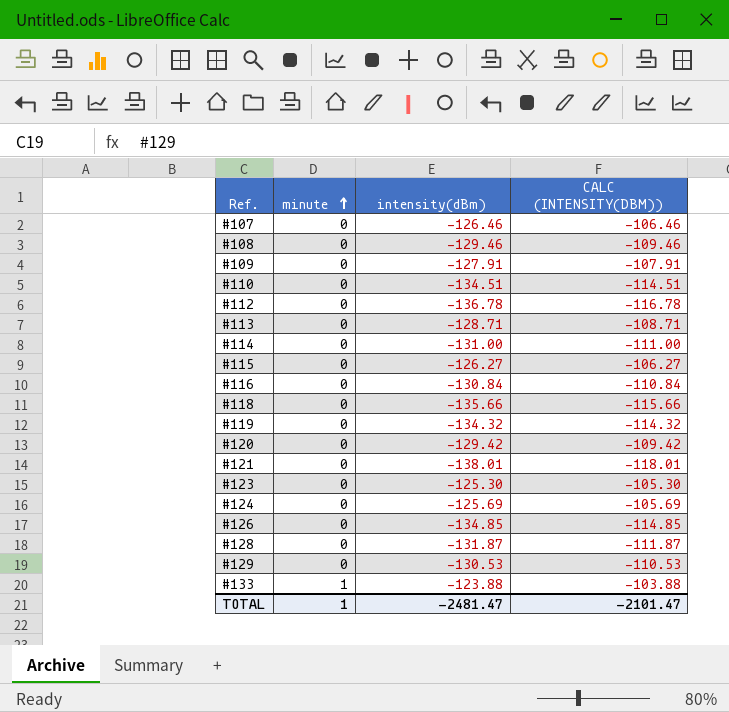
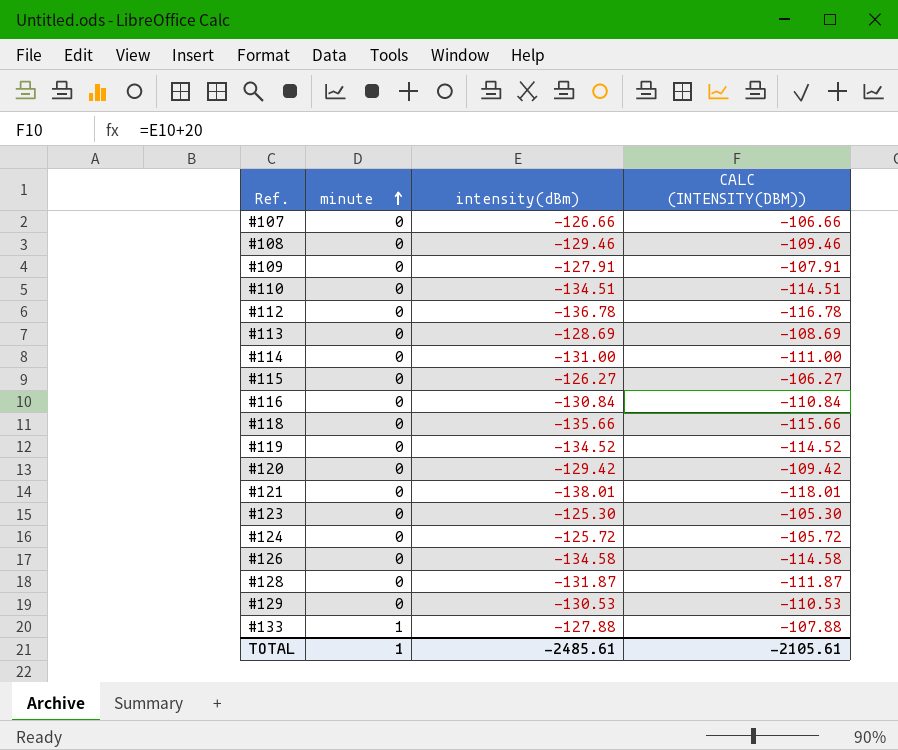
#107 | intensity(dBm): -126.46 -> -126.66
#107 | CALC (INTENSITY(DBM)): -106.46 -> -106.66
#113 | intensity(dBm): -128.71 -> -128.69
#113 | CALC (INTENSITY(DBM)): -108.71 -> -108.69
#119 | intensity(dBm): -134.32 -> -134.52
#119 | CALC (INTENSITY(DBM)): -114.32 -> -114.52
#124 | intensity(dBm): -125.69 -> -125.72
#124 | CALC (INTENSITY(DBM)): -105.69 -> -105.72
#126 | intensity(dBm): -134.85 -> -134.58
#126 | CALC (INTENSITY(DBM)): -114.85 -> -114.58
#133 | intensity(dBm): -123.88 -> -127.88
#133 | CALC (INTENSITY(DBM)): -103.88 -> -107.88
TOTAL | intensity(dBm): -2481.47 -> -2485.61
TOTAL | CALC (INTENSITY(DBM)): -2101.47 -> -2105.61

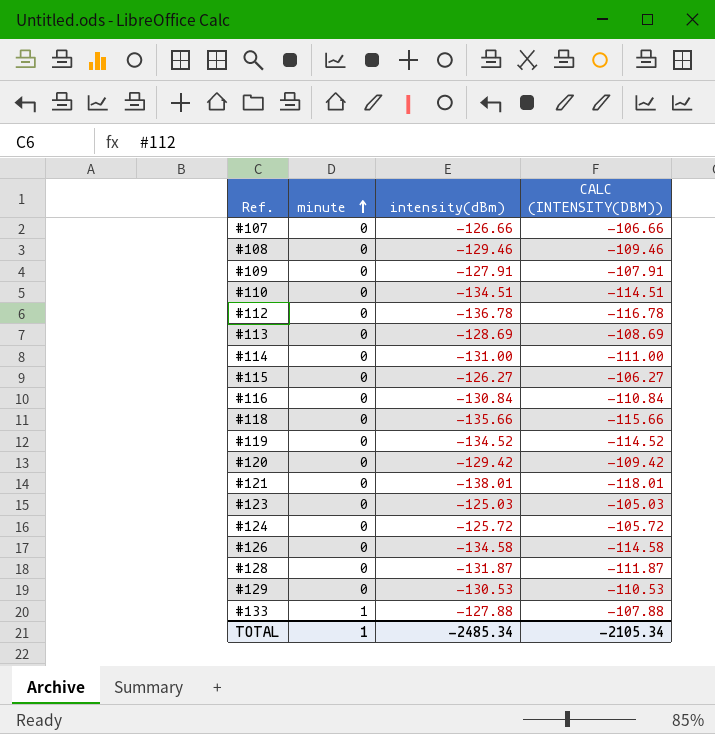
#123 | intensity(dBm): -125.30 -> -125.03
#123 | CALC (INTENSITY(DBM)): -105.30 -> -105.03
TOTAL | intensity(dBm): -2485.61 -> -2485.34
TOTAL | CALC (INTENSITY(DBM)): -2105.61 -> -2105.34

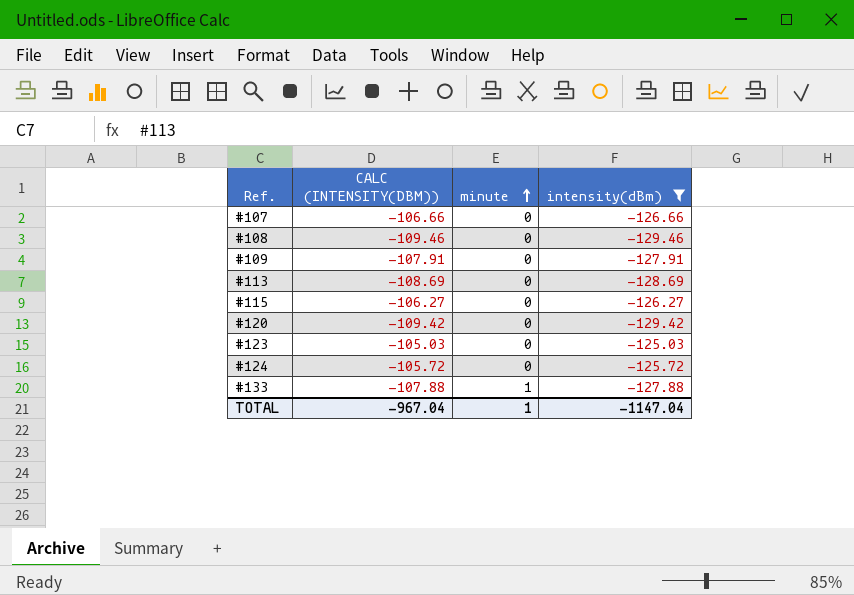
filter: none -> intensity(dBm) >= -129.46
column CALC (INTENSITY(DBM)) | position: 4 -> 2
TOTAL | CALC (INTENSITY(DBM)): -2105.34 -> -967.04
TOTAL | intensity(dBm): -2485.34 -> -1147.04

